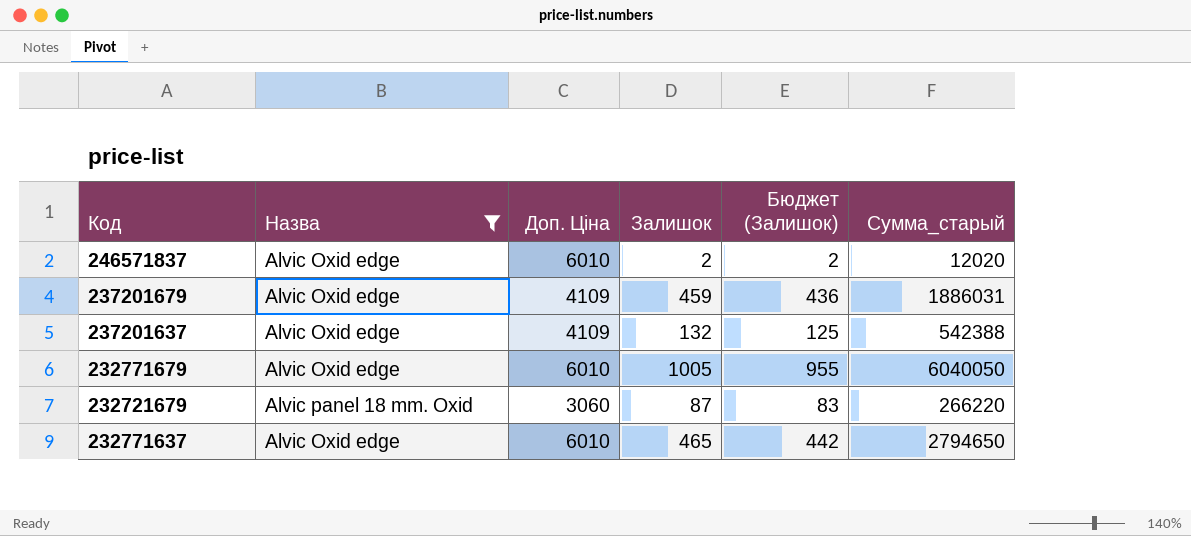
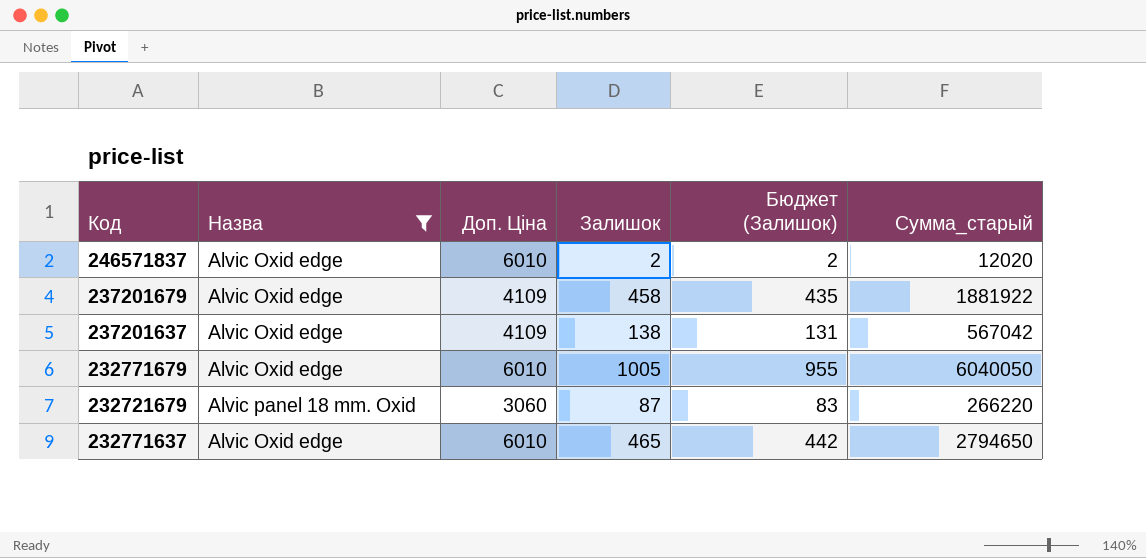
237201679 | Залишок: 459 -> 458
237201679 | Бюджет (Залишок): 436 -> 435
237201679 | Сумма_старый: 1886031 -> 1881922
237201637 | Залишок: 132 -> 138
237201637 | Бюджет (Залишок): 125 -> 131
237201637 | Сумма_старый: 542388 -> 567042

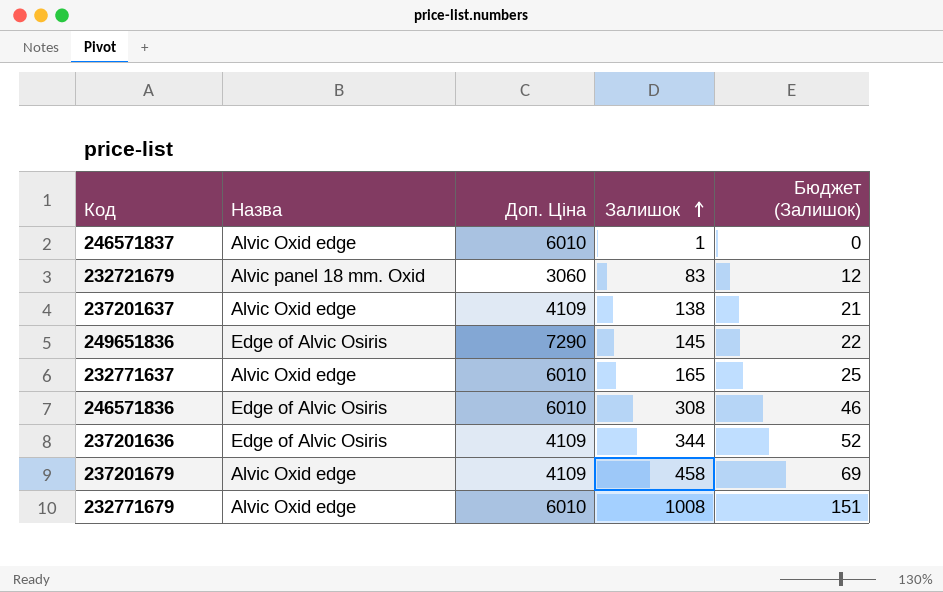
filter: Назва != Edge of Alvic Osiris -> none
row order: none -> Залишок ascending
column Сумма_старый | formula: [Доп. Ціна] * [Залишок] -> none
column Бюджет (Залишок) | formula: [Залишок] * 0,95 -> [Залишок] * 0,15
246571837 | Залишок: 2 -> 1
232721679 | Залишок: 87 -> 83
232771637 | Залишок: 465 -> 165
232771679 | Залишок: 1005 -> 1008

